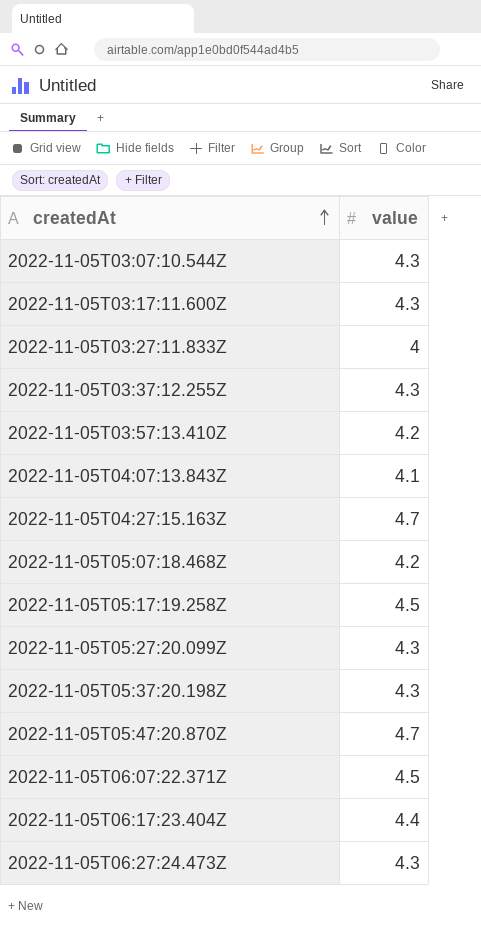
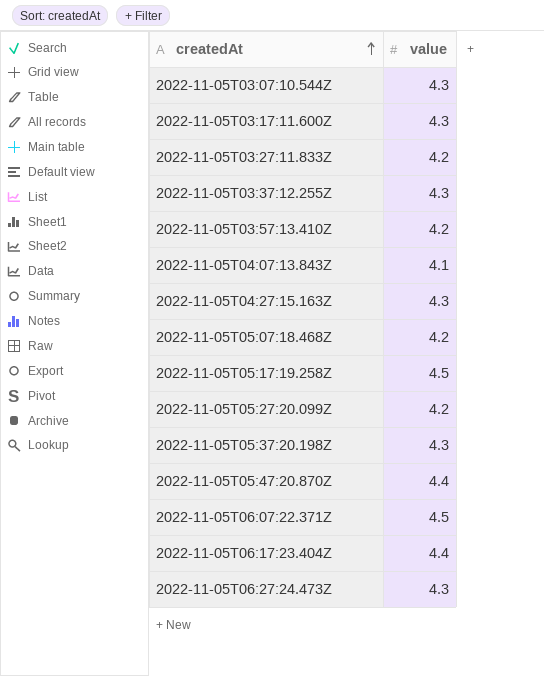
2022-11-05T03:27:11.833Z | value: 4 -> 4.2
2022-11-05T04:27:15.163Z | value: 4.7 -> 4.3
2022-11-05T05:27:20.099Z | value: 4.3 -> 4.2
2022-11-05T05:47:20.870Z | value: 4.7 -> 4.4

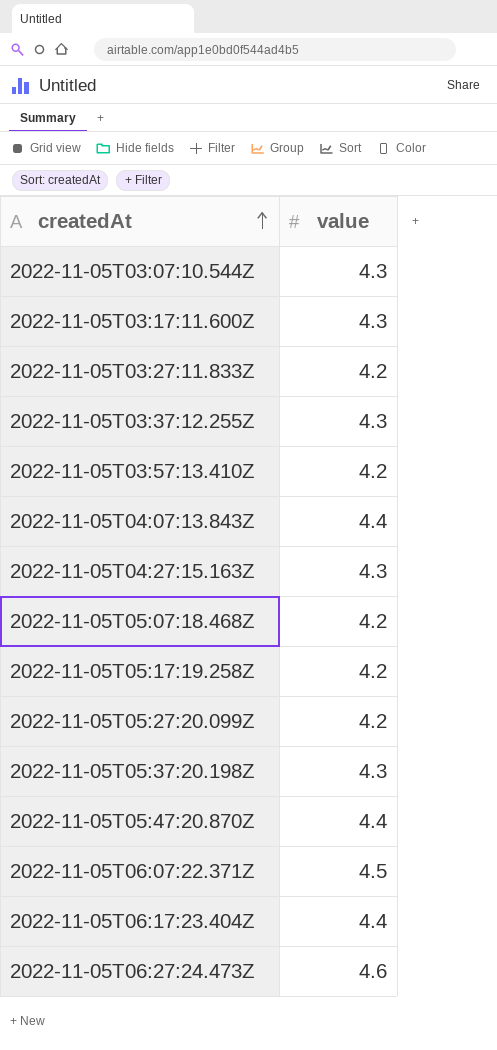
2022-11-05T04:07:13.843Z | value: 4.1 -> 4.4
2022-11-05T05:17:19.258Z | value: 4.5 -> 4.2
2022-11-05T06:27:24.473Z | value: 4.3 -> 4.6

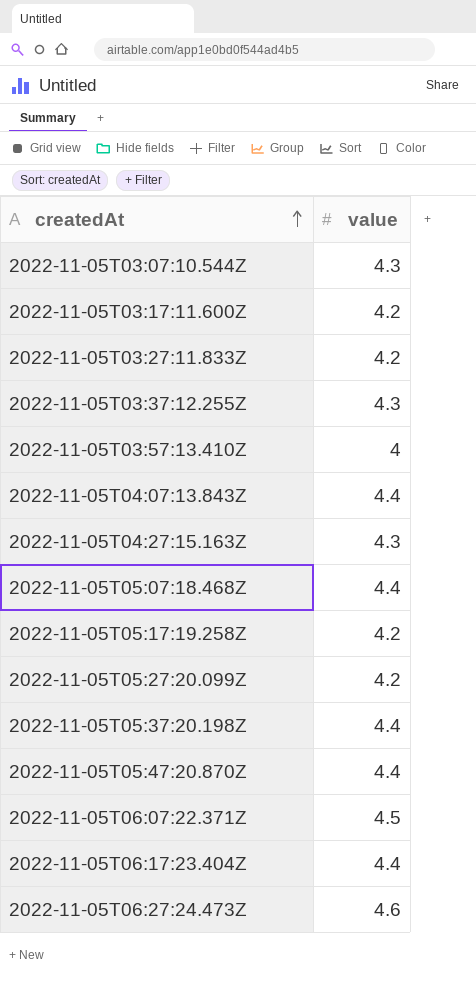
2022-11-05T03:17:11.600Z | value: 4.3 -> 4.2
2022-11-05T03:57:13.410Z | value: 4.2 -> 4
2022-11-05T05:07:18.468Z | value: 4.2 -> 4.4
2022-11-05T05:37:20.198Z | value: 4.3 -> 4.4

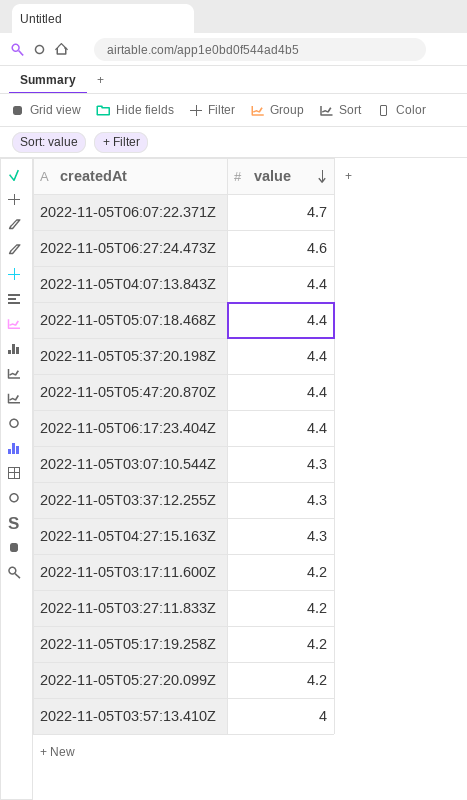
row order: createdAt ascending -> value descending
2022-11-05T06:07:22.371Z | value: 4.5 -> 4.7

